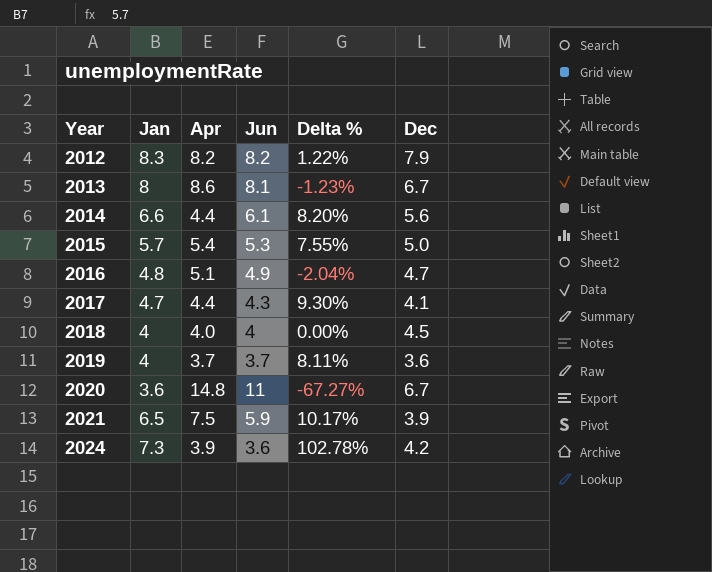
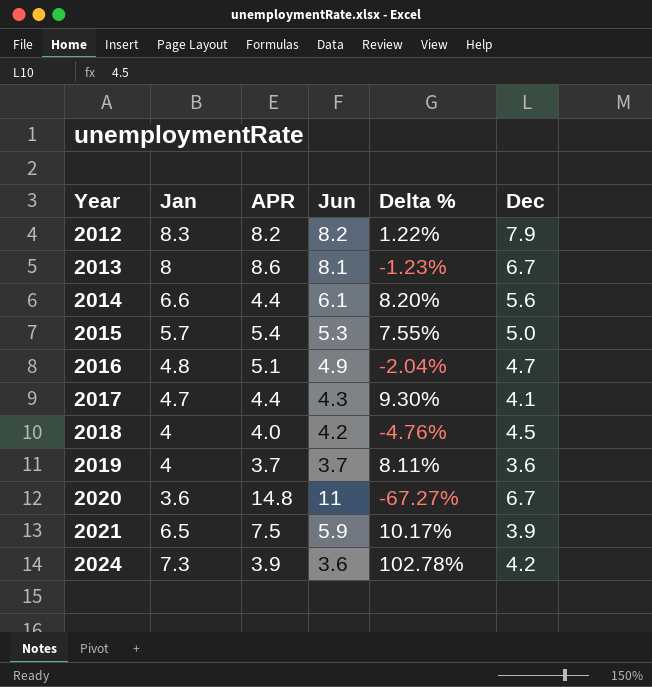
column name: Apr -> APR
2018 | Jun: 4 -> 4.2
2018 | Delta %: 0.00% -> -4.76%

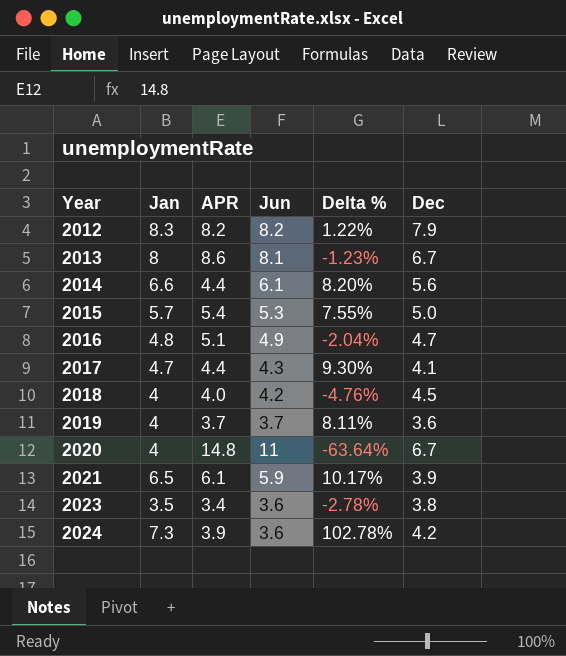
2020 | Jan: 3.6 -> 4
2020 | Delta %: -67.27% -> -63.64%
2021 | APR: 7.5 -> 6.1
row 2023: none -> 3.5 | 3.4 | 3.6 | -2.78% | 3.8

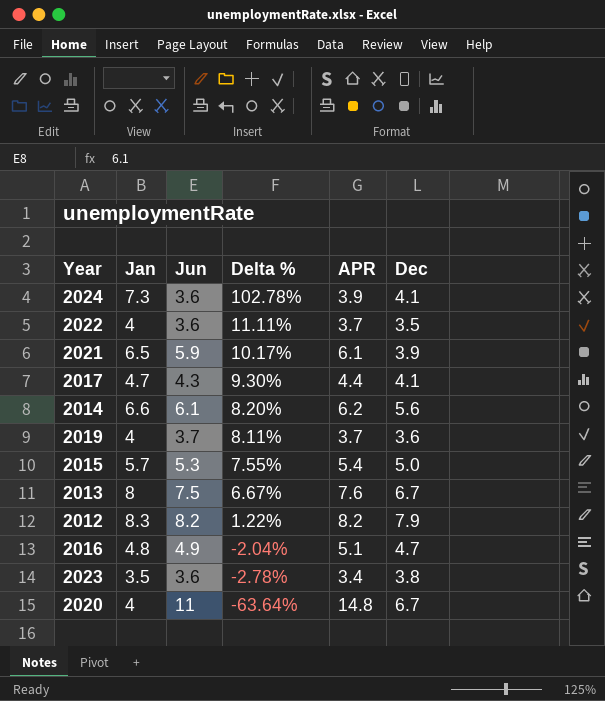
row order: Year ascending -> Delta % descending
column APR | position: 3 -> 5
row 2018: 4 | 4.0 | 4.2 | -4.76% | 4.5 -> none
2024 | Dec: 4.2 -> 4.1
row 2022: none -> 4 | 3.6 | 11.11% | 3.7 | 3.5
2014 | APR: 4.4 -> 6.2
2013 | Jun: 8.1 -> 7.5
2013 | Delta %: -1.23% -> 6.67%
2013 | APR: 8.6 -> 7.6

